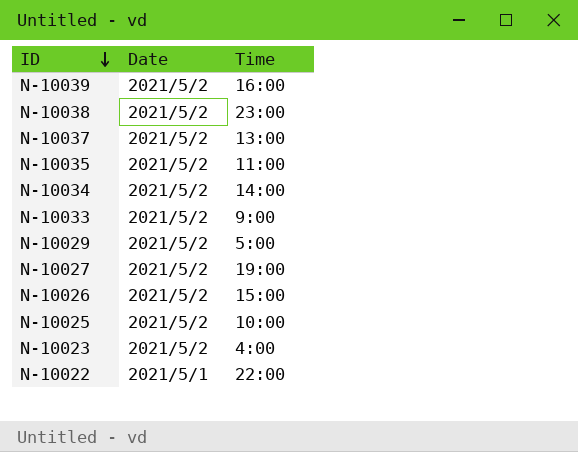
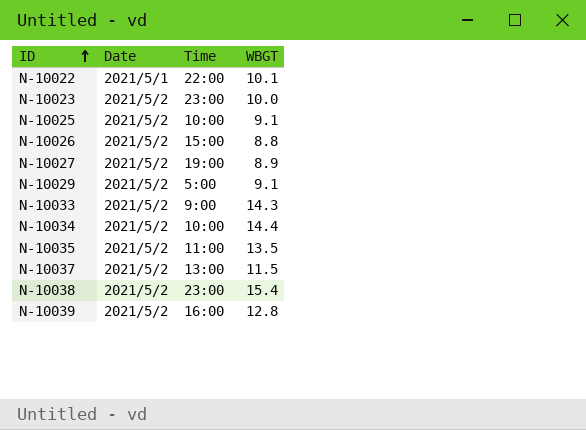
row order: ID descending -> ID ascending
column WBGT | position: none -> 4
N-10023 | Time: 4:00 -> 23:00
N-10034 | Time: 14:00 -> 10:00

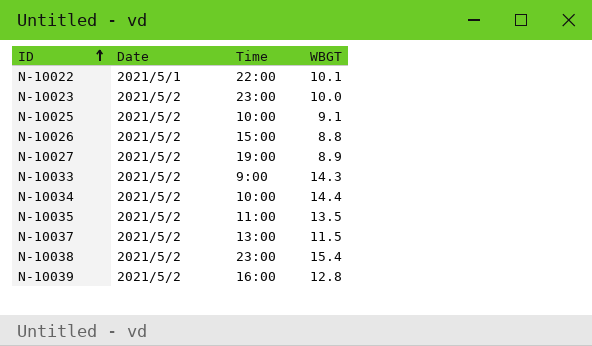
row N-10029: 2021/5/2 | 5:00 | 9.1 -> none

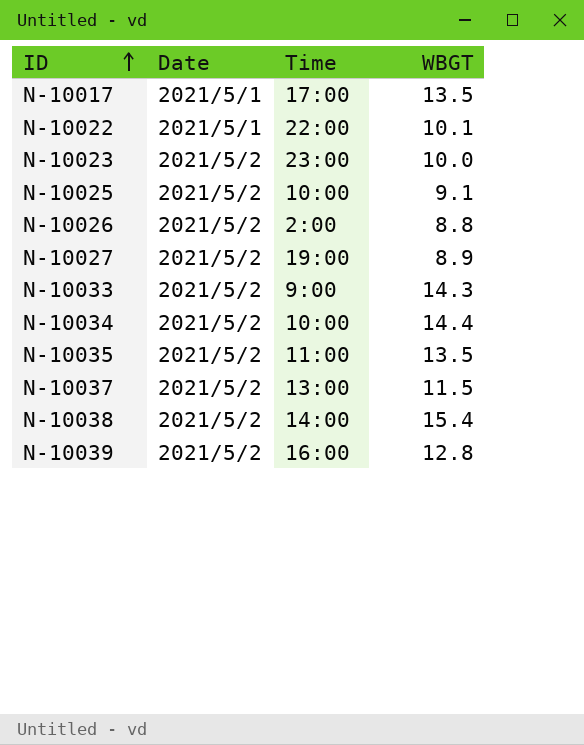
row N-10017: none -> 2021/5/1 | 17:00 | 13.5
N-10026 | Time: 15:00 -> 2:00
N-10038 | Time: 23:00 -> 14:00

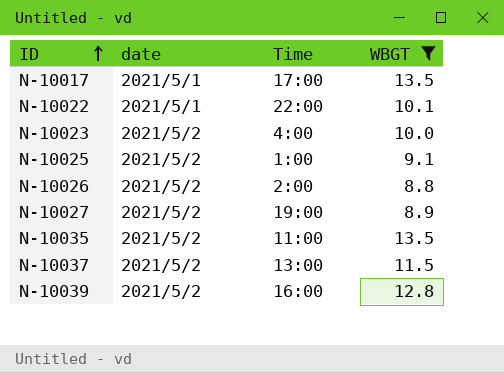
filter: none -> WBGT <= 13.5
column name: Date -> date
N-10023 | Time: 23:00 -> 4:00
N-10025 | Time: 10:00 -> 1:00

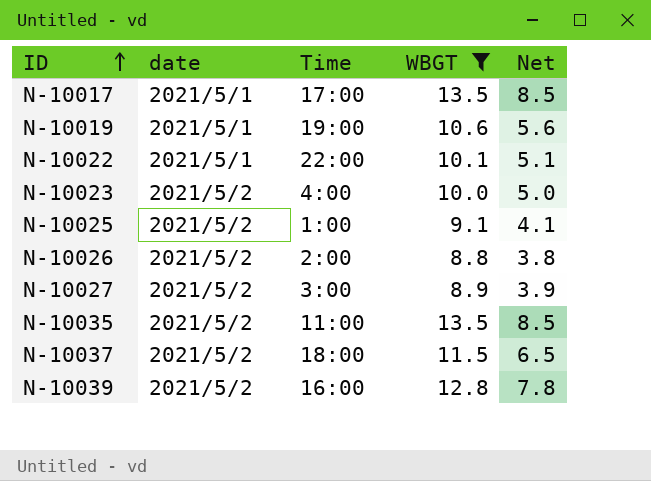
column Net | formula: none -> [WBGT] - 5
row N-10019: none -> 2021/5/1 | 19:00 | 10.6 | 5.6
N-10027 | Time: 19:00 -> 3:00
N-10037 | Time: 13:00 -> 18:00

